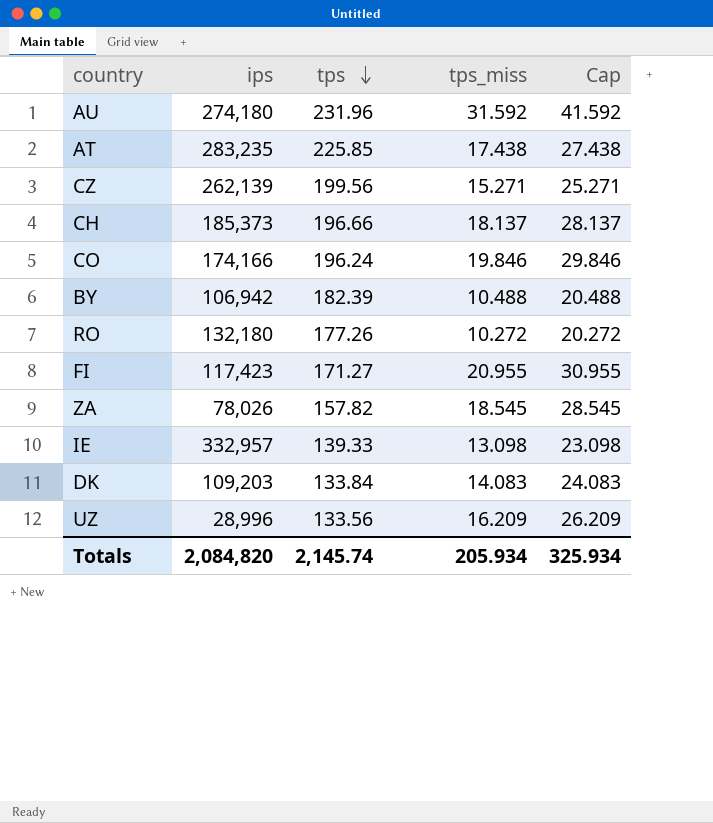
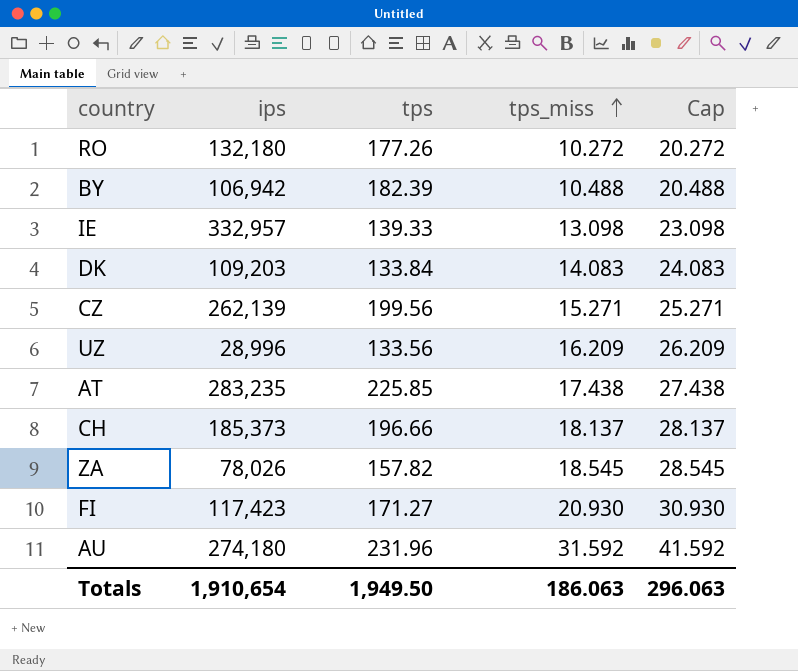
row order: tps descending -> tps_miss ascending
row CO: 174,166 | 196.24 | 19.846 | 29.846 -> none
FI | tps_miss: 20.955 -> 20.930
FI | Cap: 30.955 -> 30.930
Totals | ips: 2,084,820 -> 1,910,654
Totals | tps: 2,145.74 -> 1,949.50
Totals | tps_miss: 205.934 -> 186.063
Totals | Cap: 325.934 -> 296.063

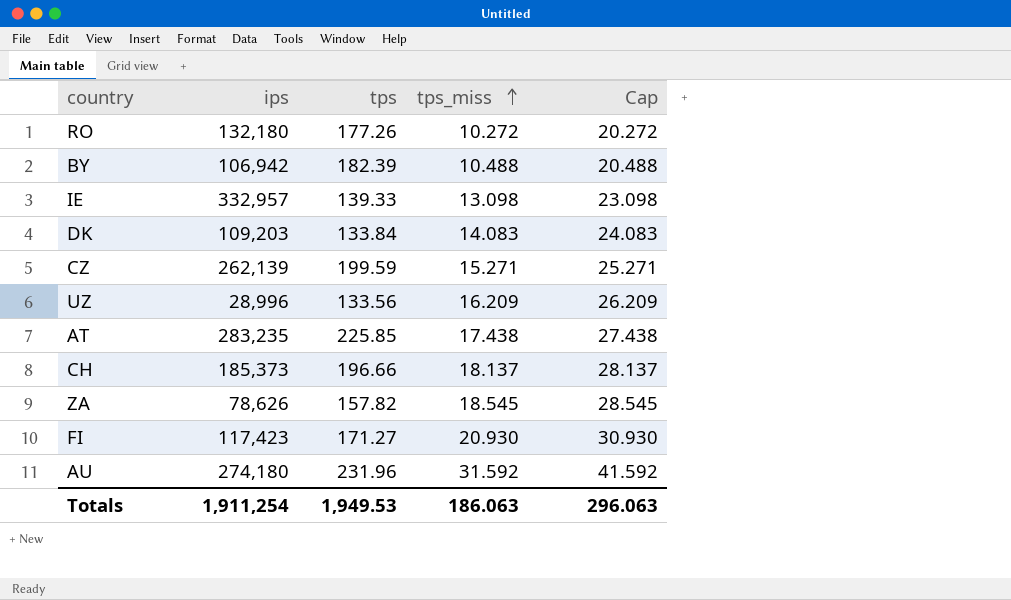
CZ | tps: 199.56 -> 199.59
ZA | ips: 78,026 -> 78,626
Totals | ips: 1,910,654 -> 1,911,254
Totals | tps: 1,949.50 -> 1,949.53

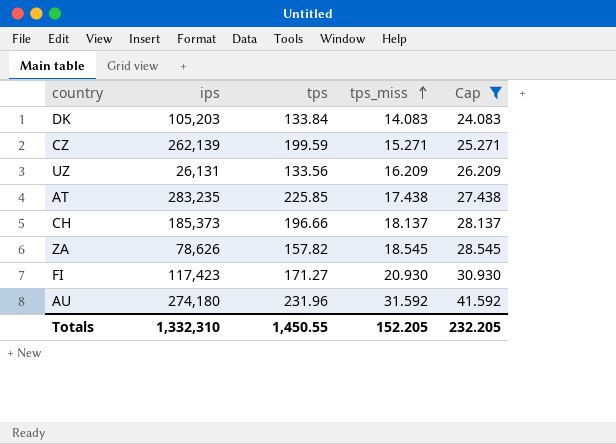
filter: none -> Cap >= 24.083
DK | ips: 109,203 -> 105,203
UZ | ips: 28,996 -> 26,131
Totals | ips: 1,911,254 -> 1,332,310
Totals | tps: 1,949.53 -> 1,450.55
Totals | tps_miss: 186.063 -> 152.205
Totals | Cap: 296.063 -> 232.205

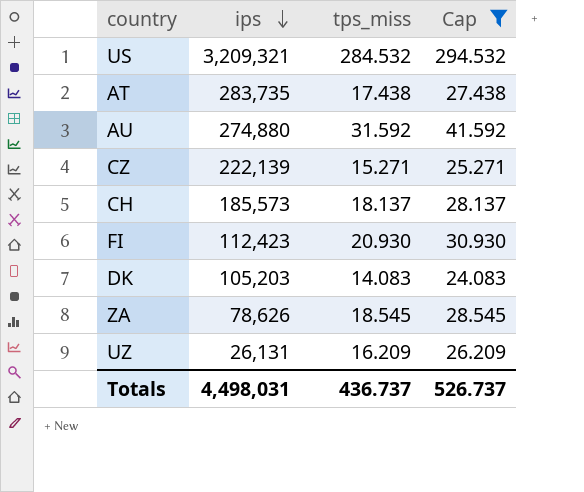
row order: tps_miss ascending -> ips descending
column tps | position: 3 -> none
row US: none -> 3,209,321 | 284.532 | 294.532
AT | ips: 283,235 -> 283,735
AU | ips: 274,180 -> 274,880
CZ | ips: 262,139 -> 222,139
CH | ips: 185,373 -> 185,573
FI | ips: 117,423 -> 112,423
Totals | ips: 1,332,310 -> 4,498,031
Totals | tps_miss: 152.205 -> 436.737
Totals | Cap: 232.205 -> 526.737

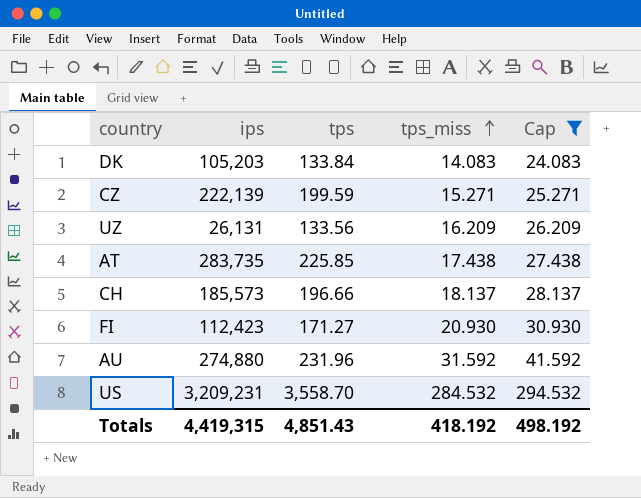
row order: ips descending -> tps_miss ascending
column tps | position: none -> 3
row ZA: 78,626 | 18.545 | 28.545 -> none
US | ips: 3,209,321 -> 3,209,231
Totals | ips: 4,498,031 -> 4,419,315
Totals | tps_miss: 436.737 -> 418.192
Totals | Cap: 526.737 -> 498.192

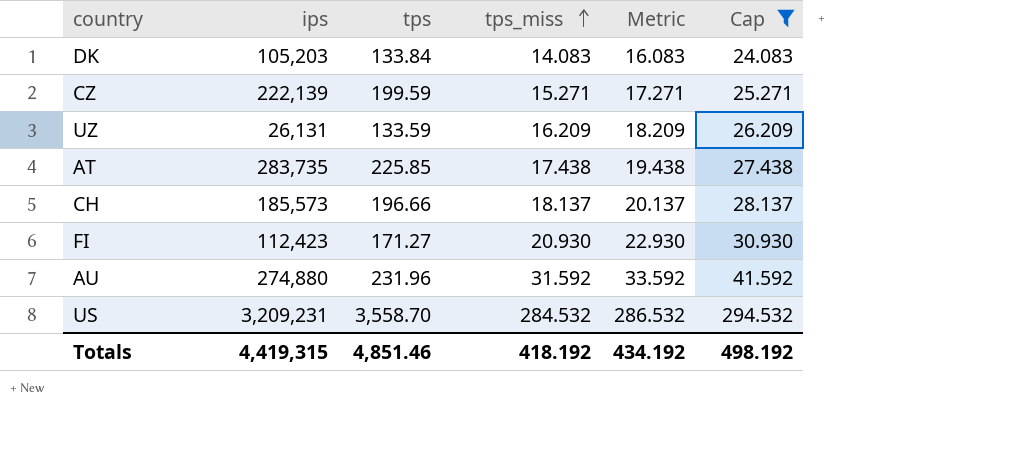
column Metric | formula: none -> [tps_miss] + 2
UZ | tps: 133.56 -> 133.59
Totals | tps: 4,851.43 -> 4,851.46

